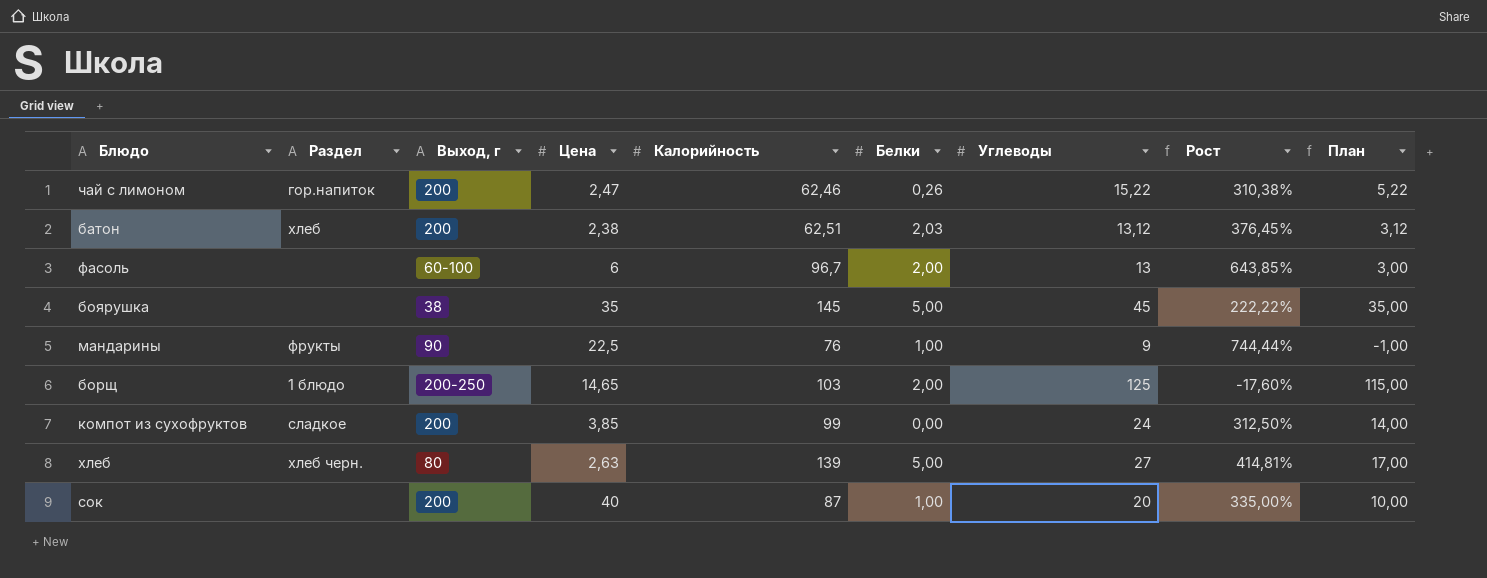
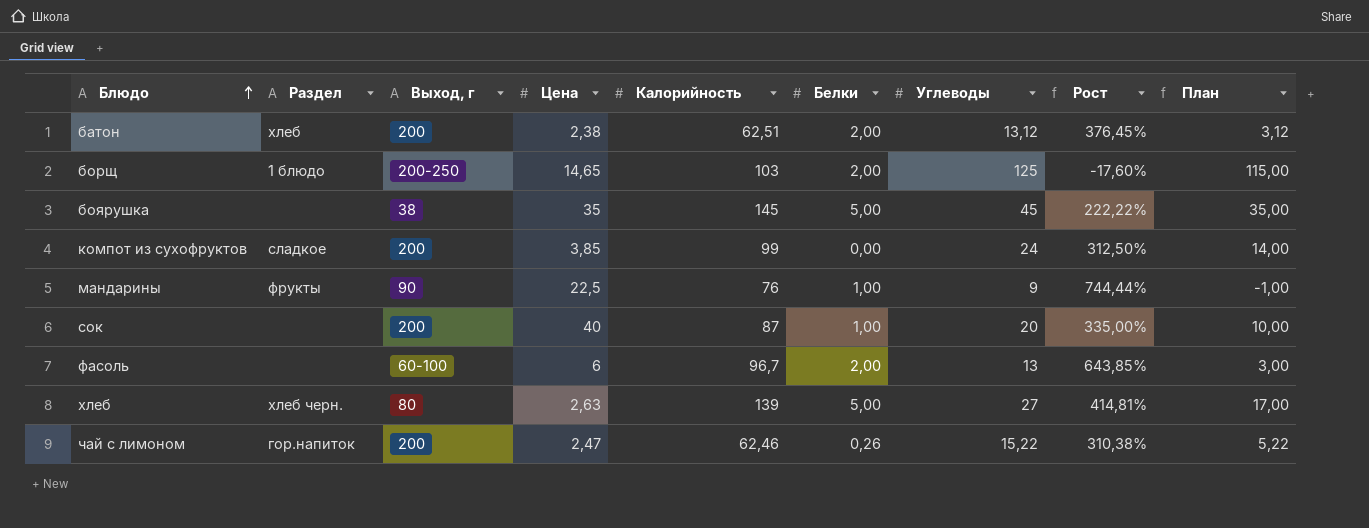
row order: none -> Блюдо ascending
батон | Белки: 2,03 -> 2,00

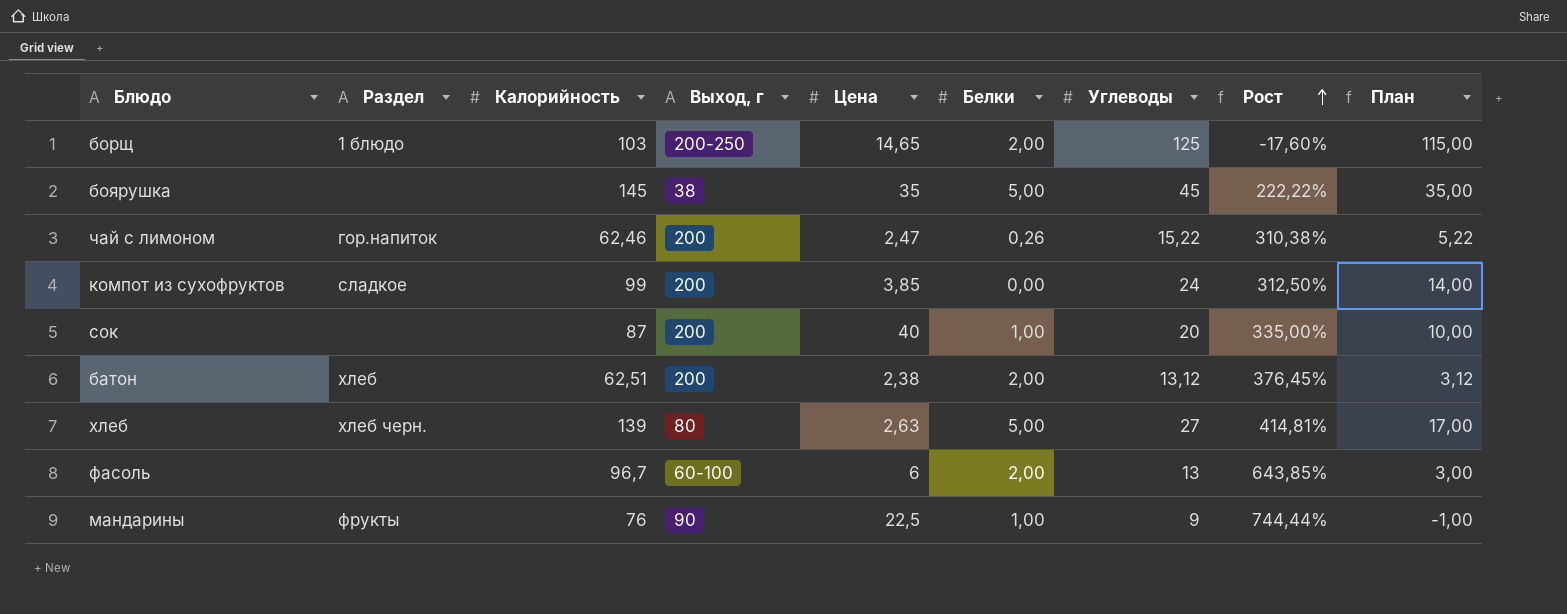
row order: Блюдо ascending -> Рост ascending
column Калорийность | position: 5 -> 3

